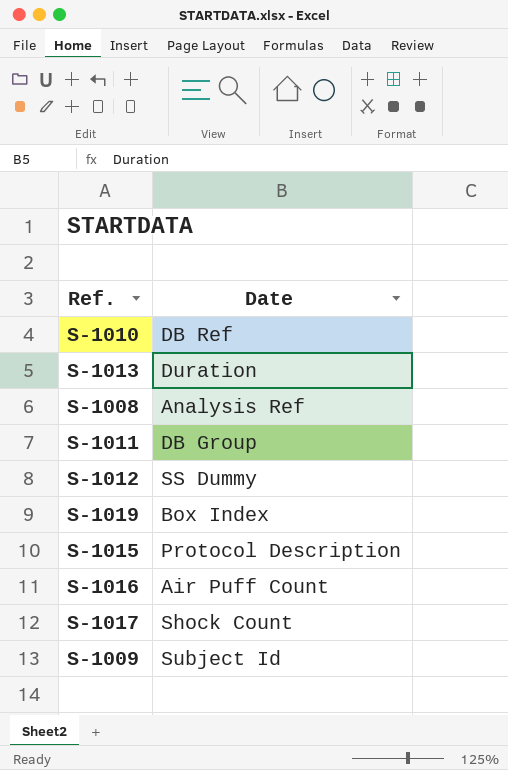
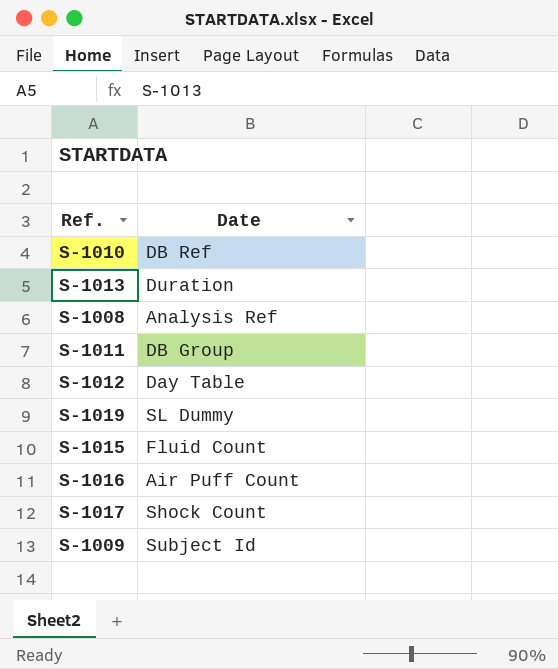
S-1012 | Date: SS Dummy -> Day Table
S-1019 | Date: Box Index -> SL Dummy
S-1015 | Date: Protocol Description -> Fluid Count

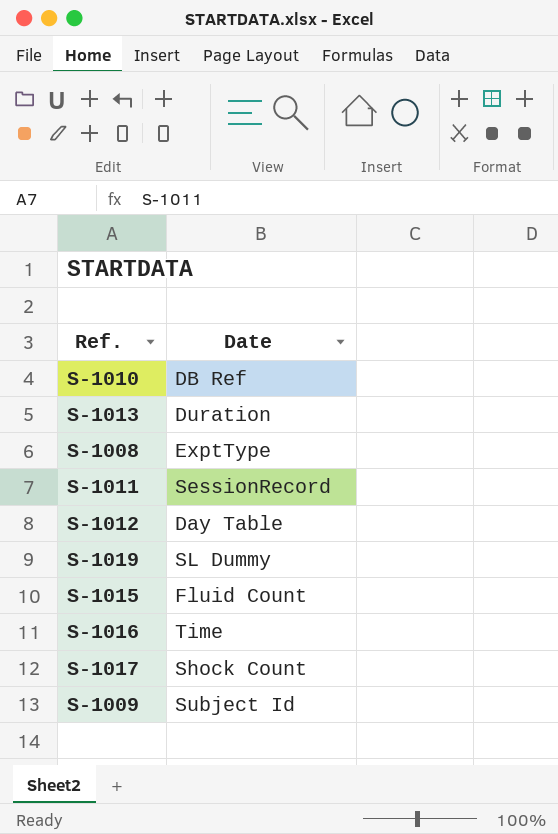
S-1008 | Date: Analysis Ref -> ExptType
S-1011 | Date: DB Group -> SessionRecord
S-1016 | Date: Air Puff Count -> Time

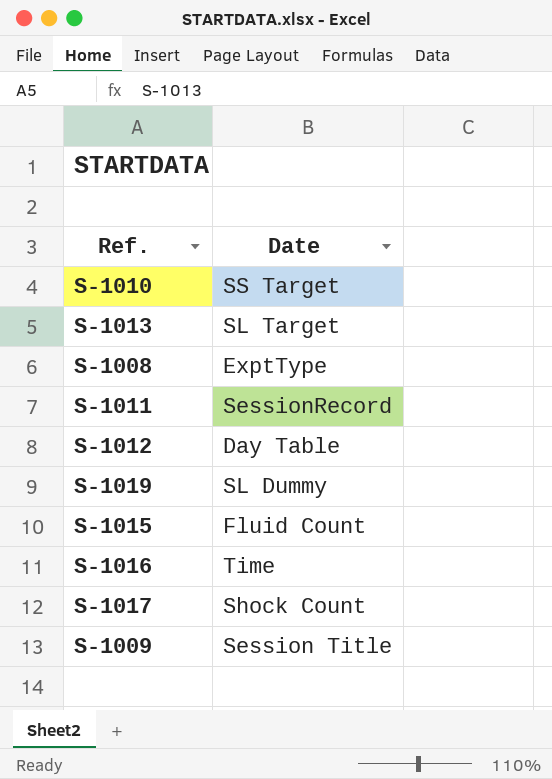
S-1010 | Date: DB Ref -> SS Target
S-1013 | Date: Duration -> SL Target
S-1009 | Date: Subject Id -> Session Title

